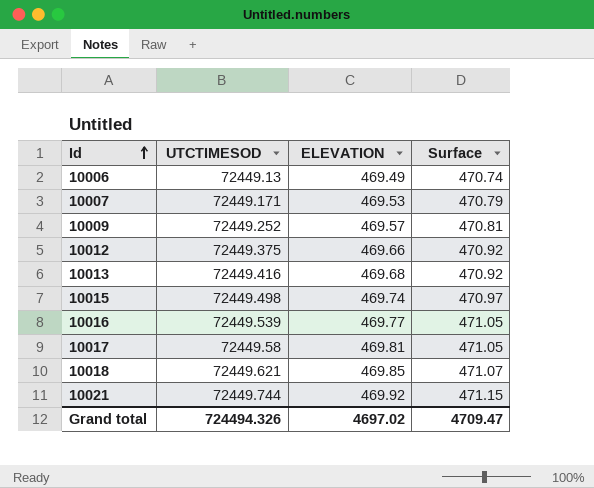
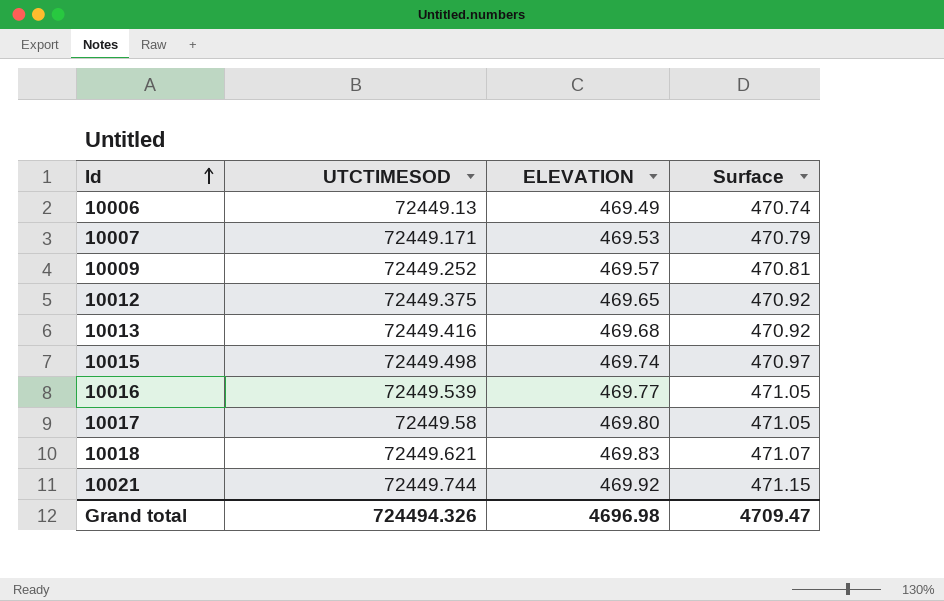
10012 | ELEVATION: 469.66 -> 469.65
10017 | ELEVATION: 469.81 -> 469.80
10018 | ELEVATION: 469.85 -> 469.83
Grand total | ELEVATION: 4697.02 -> 4696.98

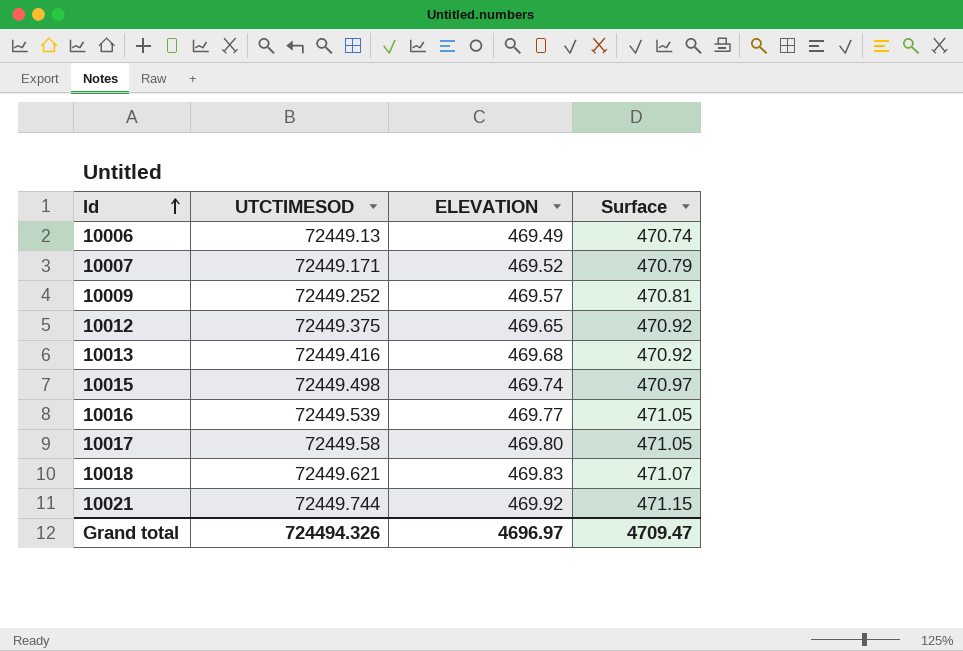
10007 | ELEVATION: 469.53 -> 469.52
Grand total | ELEVATION: 4696.98 -> 4696.97

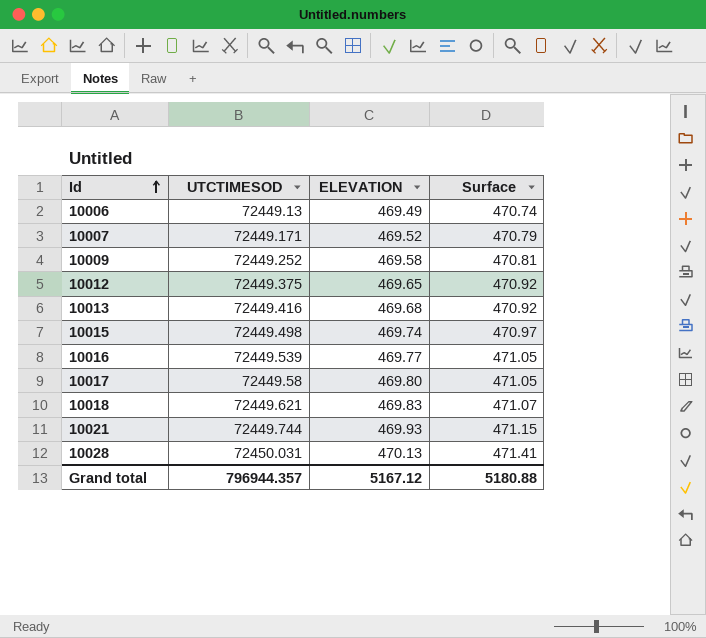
10009 | ELEVATION: 469.57 -> 469.58
10021 | ELEVATION: 469.92 -> 469.93
row 10028: none -> 72450.031 | 470.13 | 471.41
Grand total | UTCTIMESOD: 724494.326 -> 796944.357
Grand total | ELEVATION: 4696.97 -> 5167.12
Grand total | Surface: 4709.47 -> 5180.88

